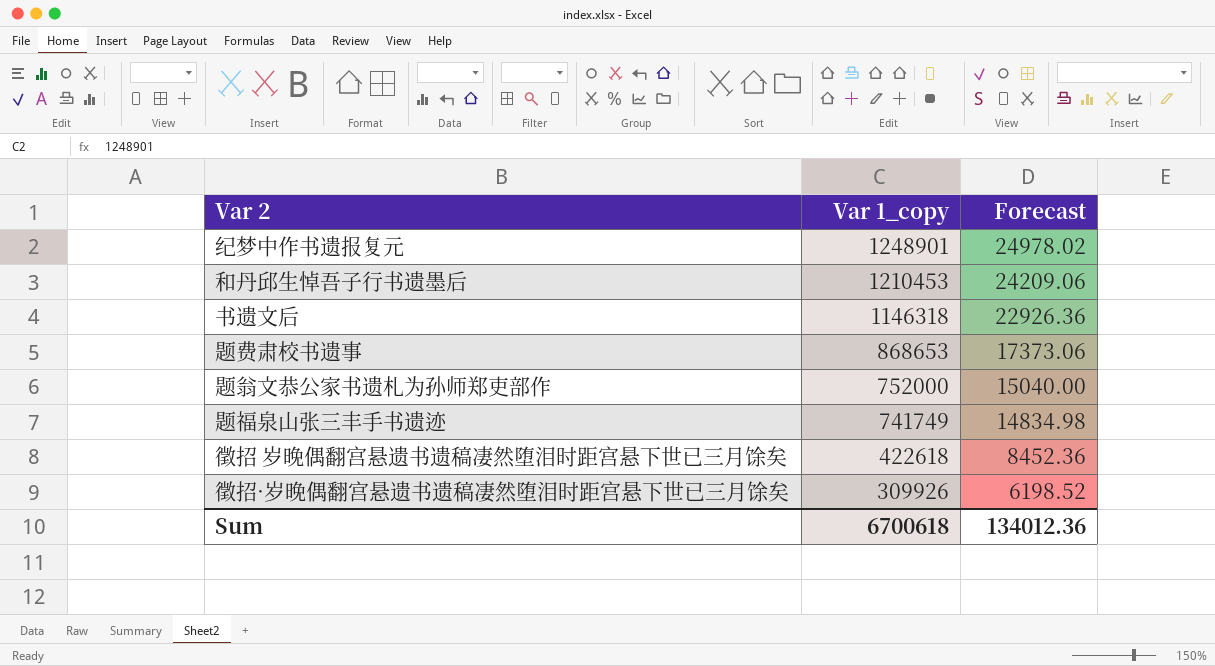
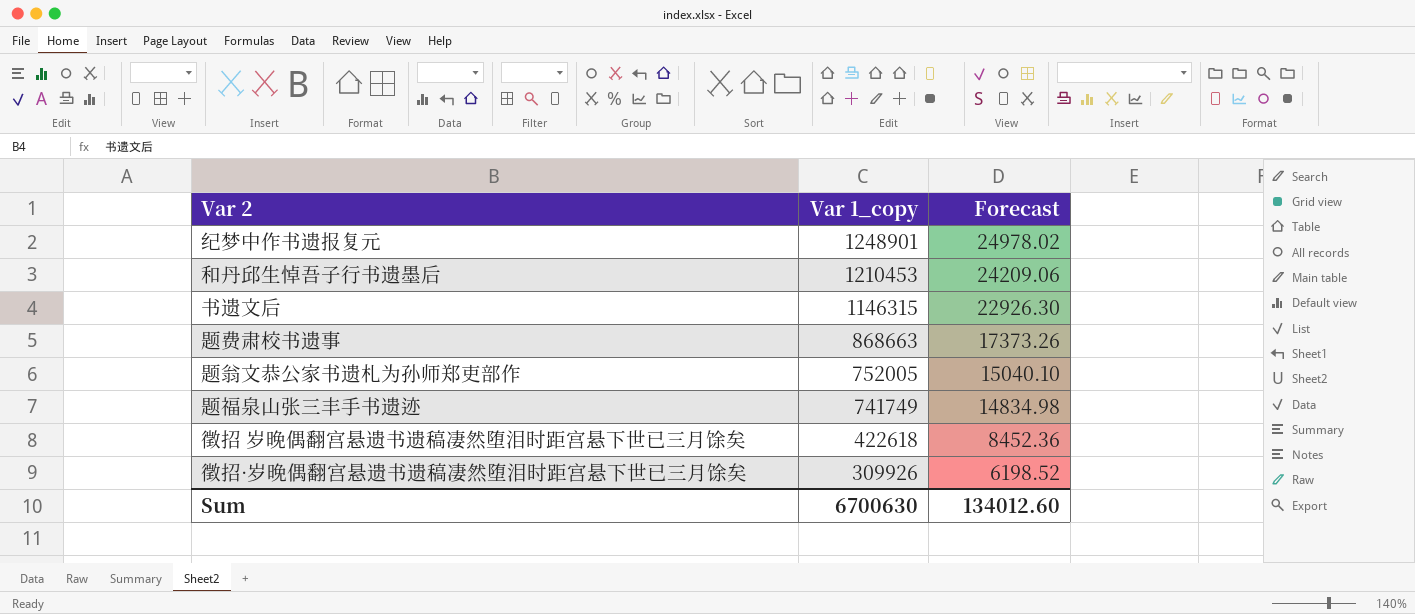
书遗文后 | Var 1_copy: 1146318 -> 1146315
书遗文后 | Forecast: 22926.36 -> 22926.30
题费肃校书遗事 | Var 1_copy: 868653 -> 868663
题费肃校书遗事 | Forecast: 17373.06 -> 17373.26
题翁文恭公家书遗札为孙师郑吏部作 | Var 1_copy: 752000 -> 752005
题翁文恭公家书遗札为孙师郑吏部作 | Forecast: 15040.00 -> 15040.10
Sum | Var 1_copy: 6700618 -> 6700630
Sum | Forecast: 134012.36 -> 134012.60

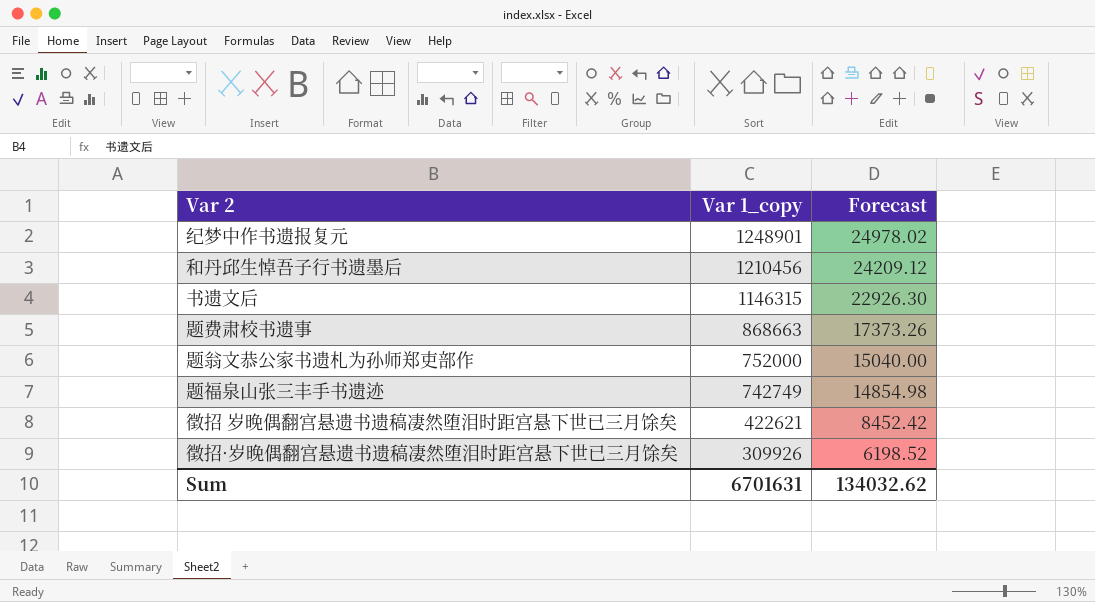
和丹邱生悼吾子行书遗墨后 | Var 1_copy: 1210453 -> 1210456
和丹邱生悼吾子行书遗墨后 | Forecast: 24209.06 -> 24209.12
题翁文恭公家书遗札为孙师郑吏部作 | Var 1_copy: 752005 -> 752000
题翁文恭公家书遗札为孙师郑吏部作 | Forecast: 15040.10 -> 15040.00
题福泉山张三丰手书遗迹 | Var 1_copy: 741749 -> 742749
题福泉山张三丰手书遗迹 | Forecast: 14834.98 -> 14854.98
徵招 岁晚偶翻宫悬遗书遗稿凄然堕泪时距宫悬下世已三月馀矣 | Var 1_copy: 422618 -> 422621
徵招 岁晚偶翻宫悬遗书遗稿凄然堕泪时距宫悬下世已三月馀矣 | Forecast: 8452.36 -> 8452.42
Sum | Var 1_copy: 6700630 -> 6701631
Sum | Forecast: 134012.60 -> 134032.62

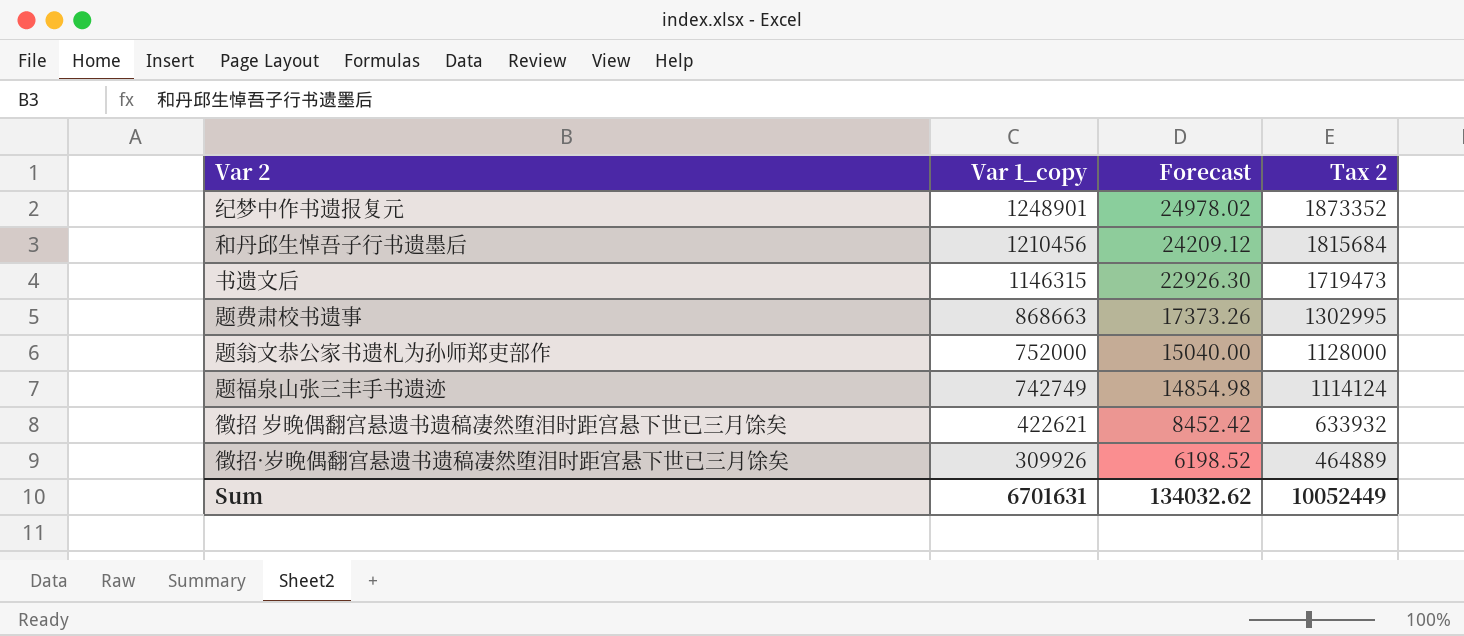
column Tax 2 | formula: none -> [Var 1_copy] * 1.5

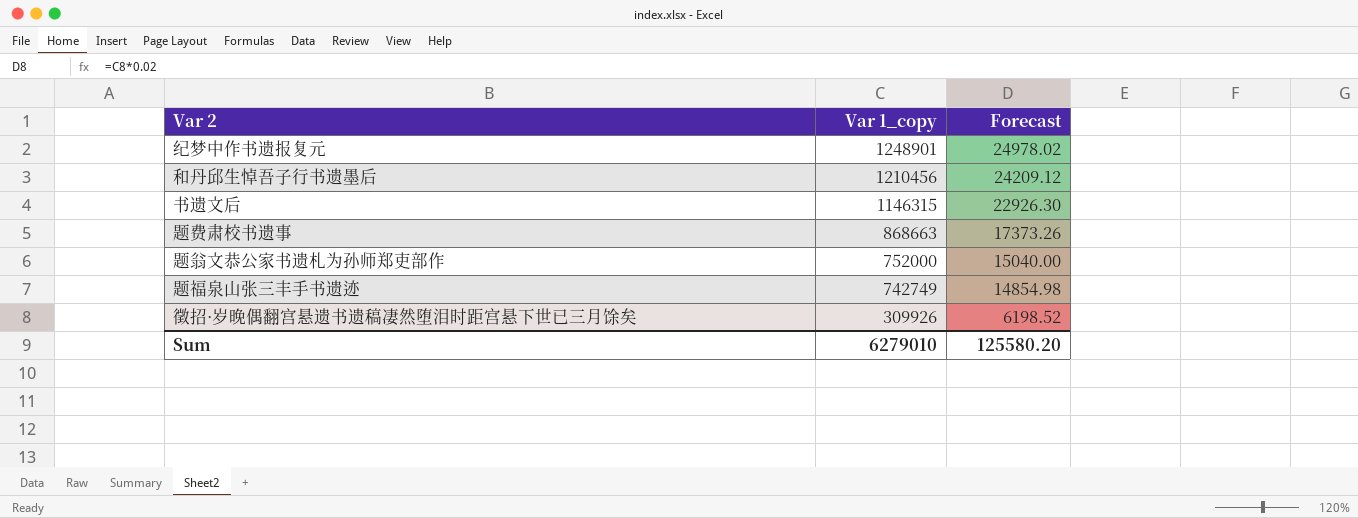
column Tax 2 | formula: [Var 1_copy] * 1.5 -> none
row 徵招 岁晚偶翻宫悬遗书遗稿凄然堕泪时距宫悬下世已三月馀矣: 422621 | 8452.42 | 633932 -> none
Sum | Var 1_copy: 6701631 -> 6279010
Sum | Forecast: 134032.62 -> 125580.20

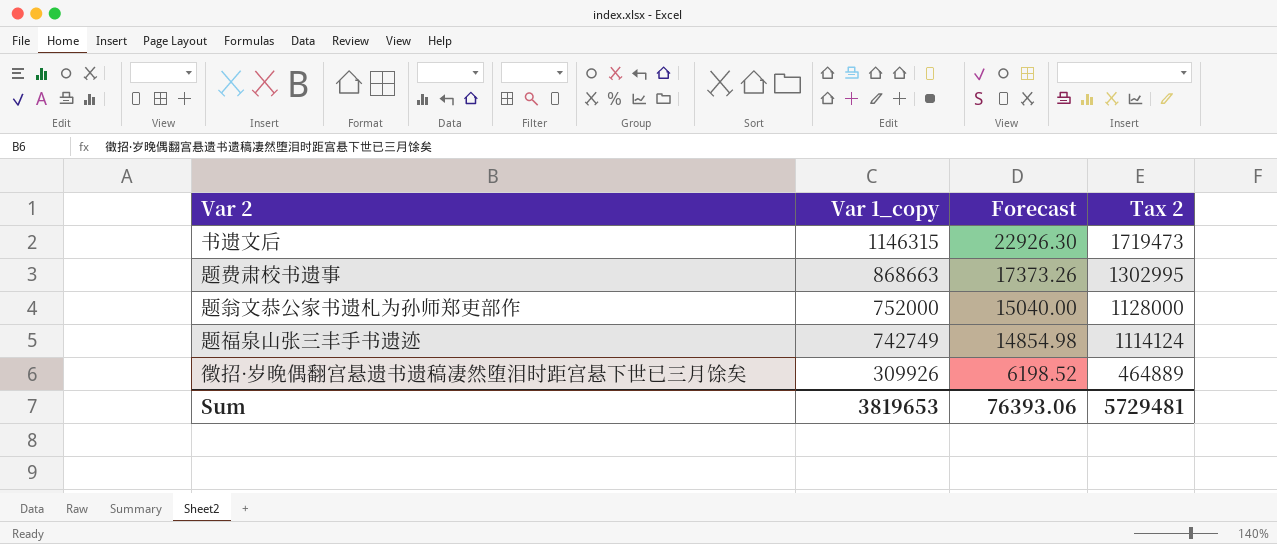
column Tax 2 | formula: none -> [Var 1_copy] * 1.5
row 纪梦中作书遗报复元: 1248901 | 24978.02 -> none
row 和丹邱生悼吾子行书遗墨后: 1210456 | 24209.12 -> none
Sum | Var 1_copy: 6279010 -> 3819653
Sum | Forecast: 125580.20 -> 76393.06

